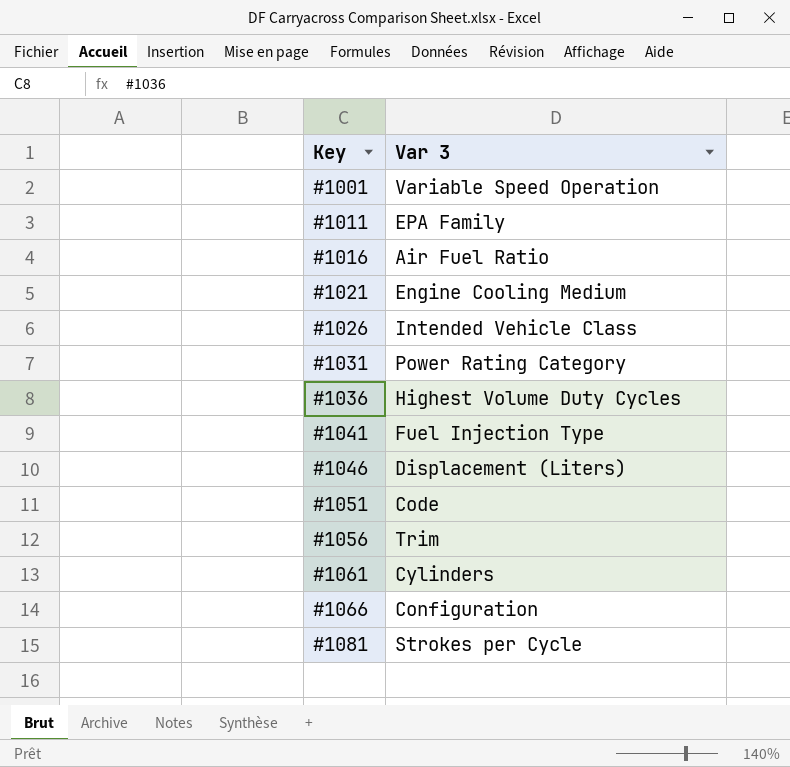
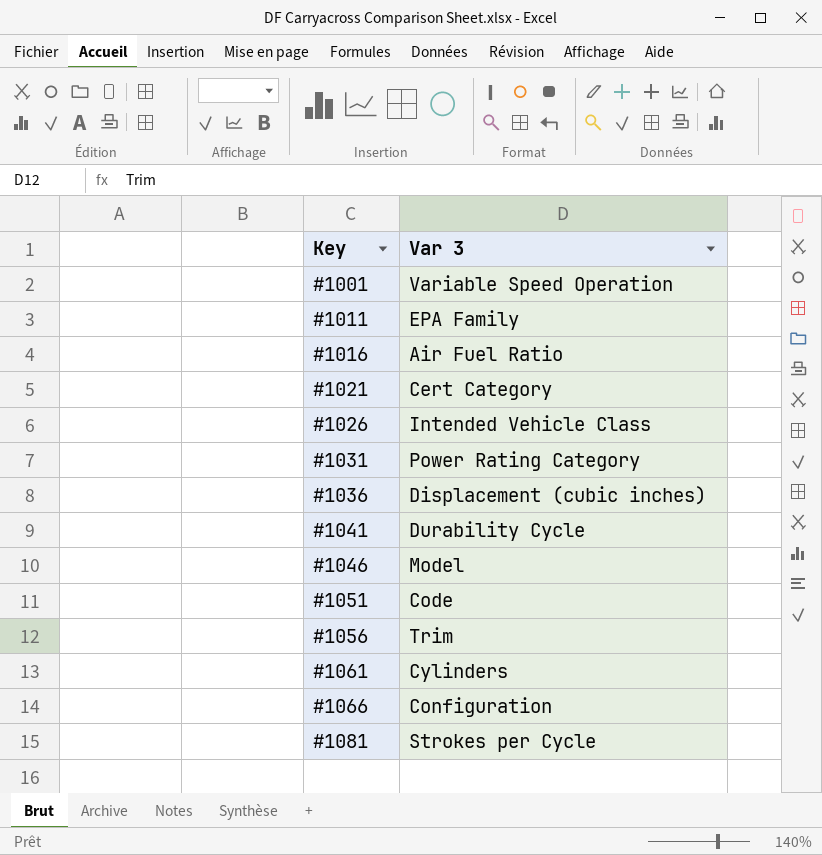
#1021 | Var 3: Engine Cooling Medium -> Cert Category
#1036 | Var 3: Highest Volume Duty Cycles -> Displacement (cubic inches)
#1041 | Var 3: Fuel Injection Type -> Durability Cycle
#1046 | Var 3: Displacement (Liters) -> Model

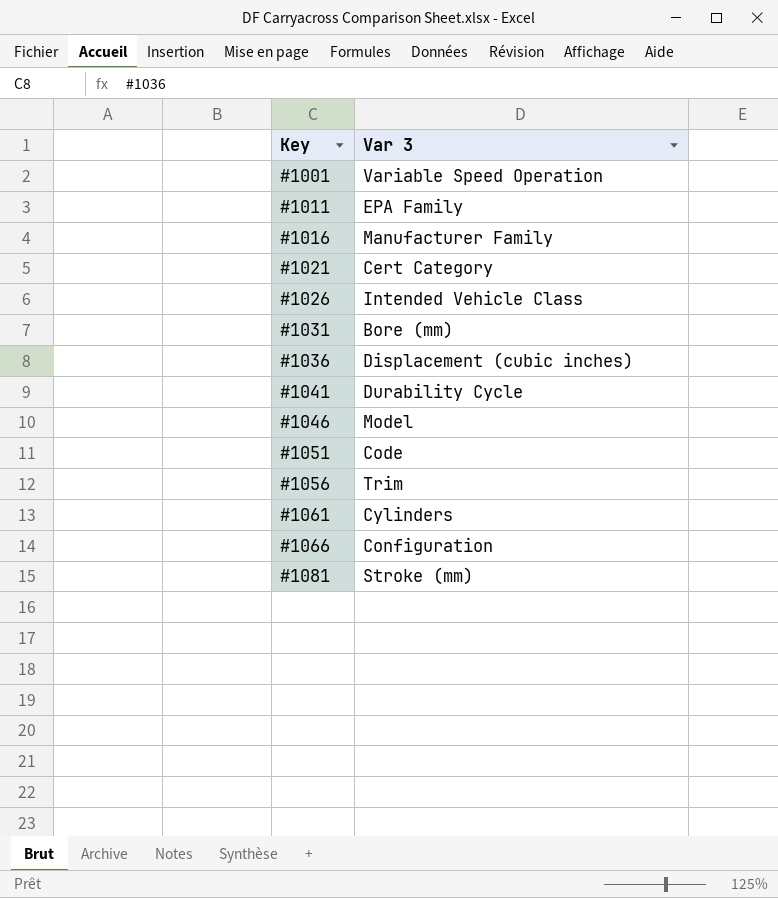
#1016 | Var 3: Air Fuel Ratio -> Manufacturer Family
#1031 | Var 3: Power Rating Category -> Bore (mm)
#1081 | Var 3: Strokes per Cycle -> Stroke (mm)

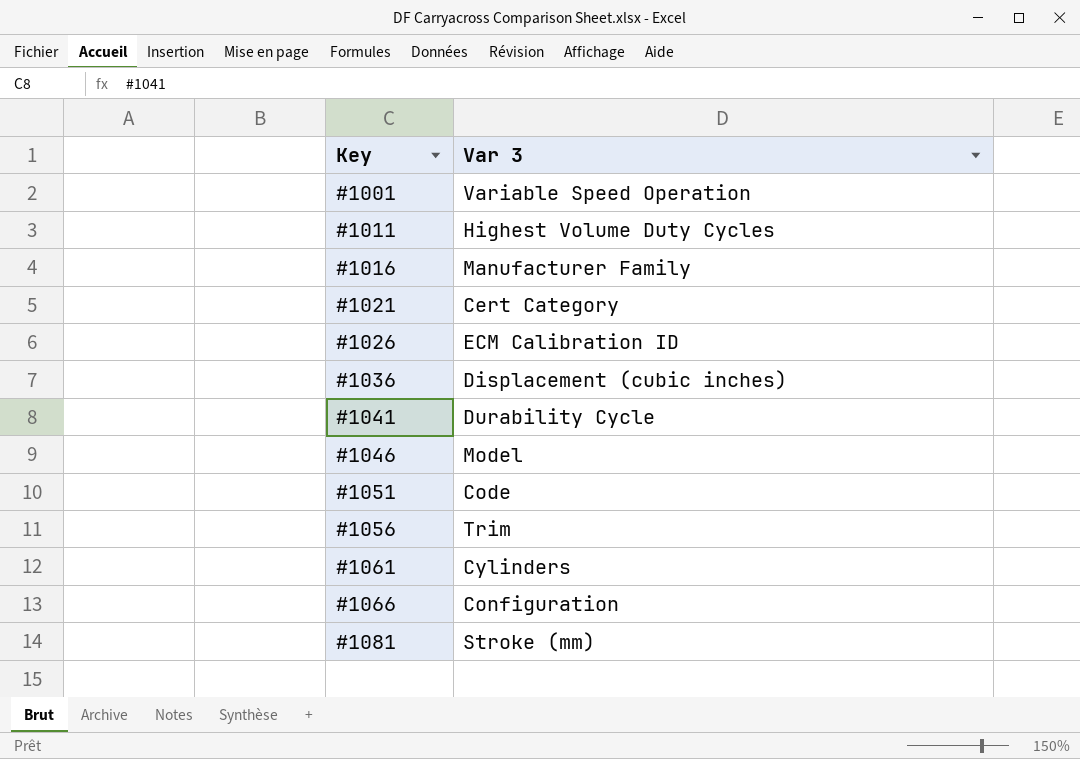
row #1031: Bore (mm) -> none
#1011 | Var 3: EPA Family -> Highest Volume Duty Cycles
#1026 | Var 3: Intended Vehicle Class -> ECM Calibration ID

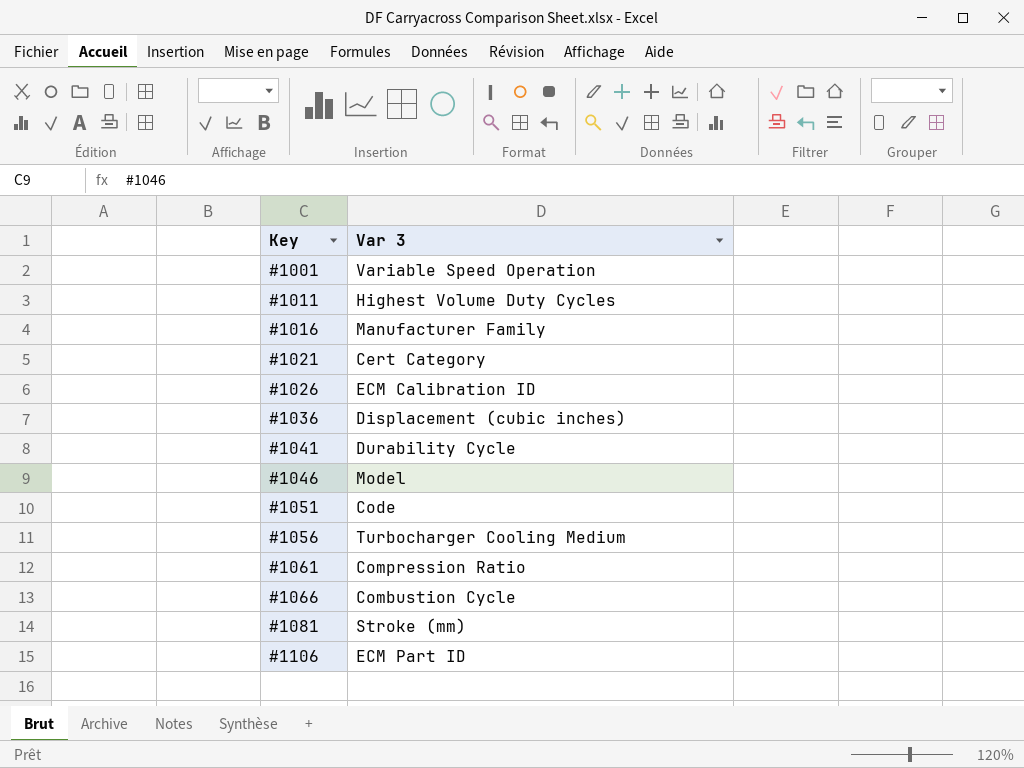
#1056 | Var 3: Trim -> Turbocharger Cooling Medium
#1061 | Var 3: Cylinders -> Compression Ratio
#1066 | Var 3: Configuration -> Combustion Cycle
row #1106: none -> ECM Part ID

